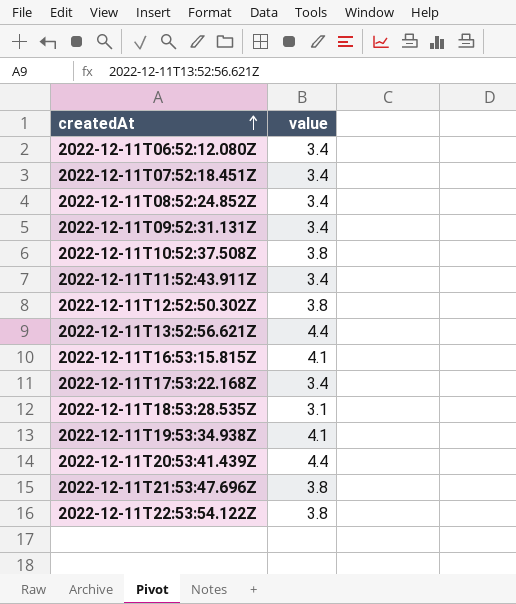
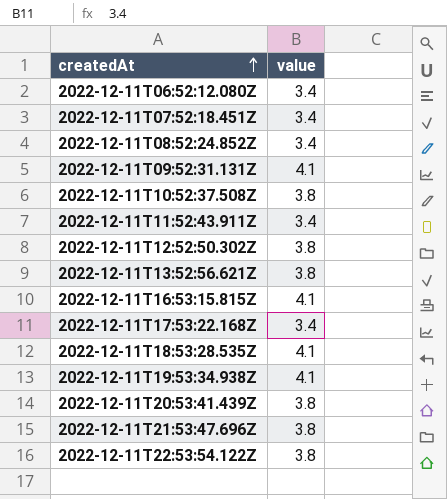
2022-12-11T09:52:31.131Z | value: 3.4 -> 4.1
2022-12-11T13:52:56.621Z | value: 4.4 -> 3.8
2022-12-11T18:53:28.535Z | value: 3.1 -> 4.1
2022-12-11T20:53:41.439Z | value: 4.4 -> 3.8

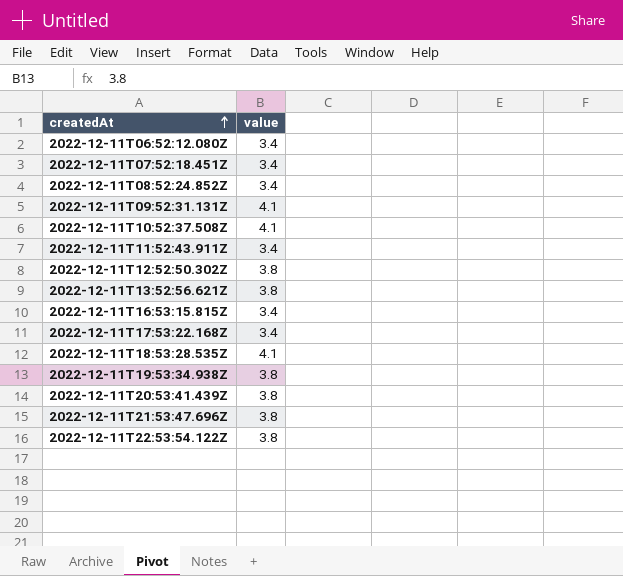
2022-12-11T10:52:37.508Z | value: 3.8 -> 4.1
2022-12-11T16:53:15.815Z | value: 4.1 -> 3.4
2022-12-11T19:53:34.938Z | value: 4.1 -> 3.8

